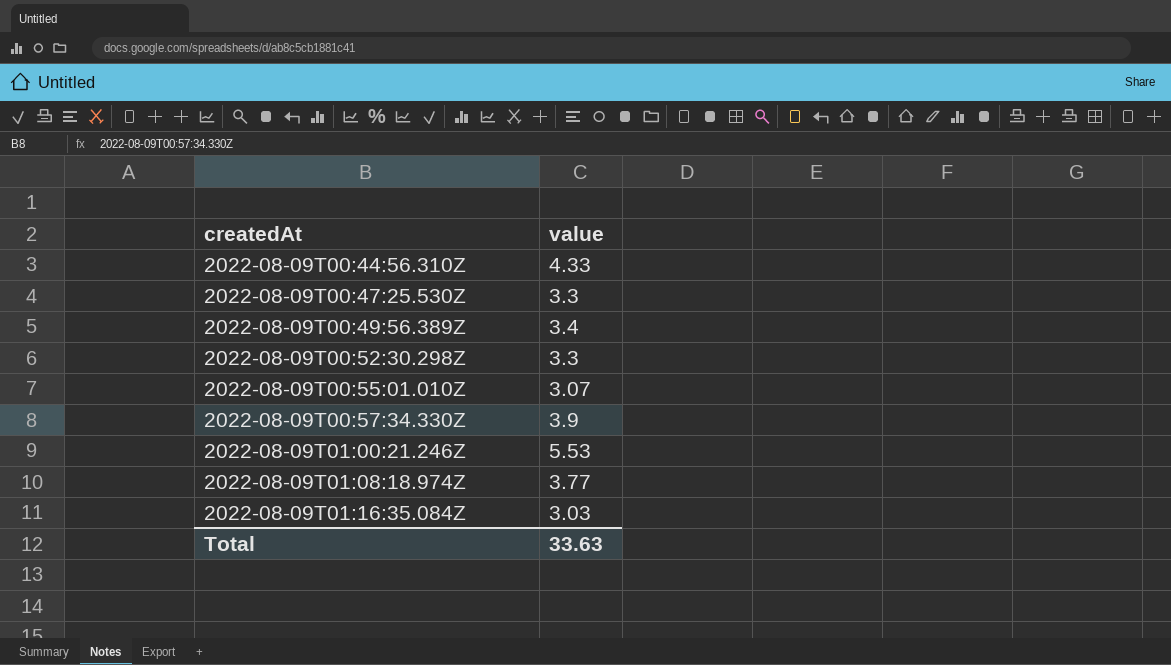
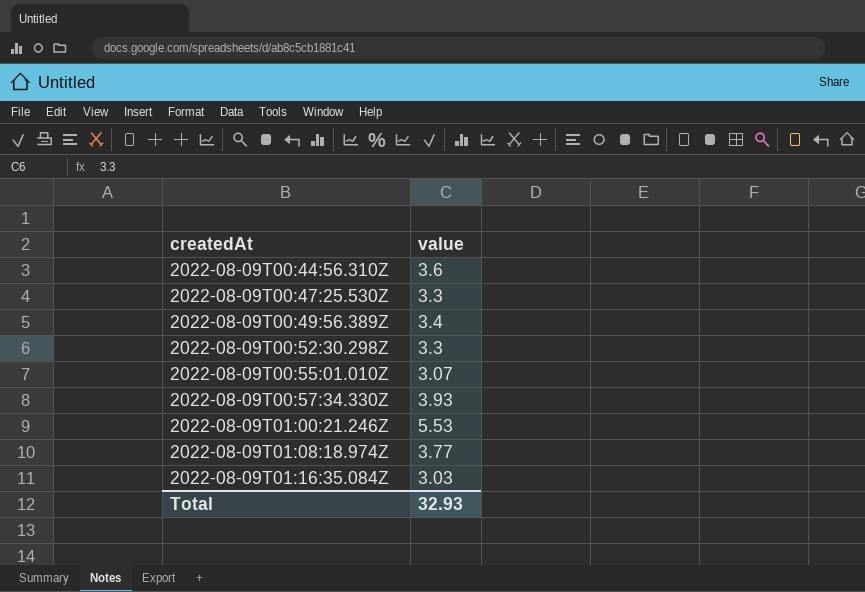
2022-08-09T00:44:56.310Z | value: 4.33 -> 3.6
2022-08-09T00:57:34.330Z | value: 3.9 -> 3.93
Total | value: 33.63 -> 32.93

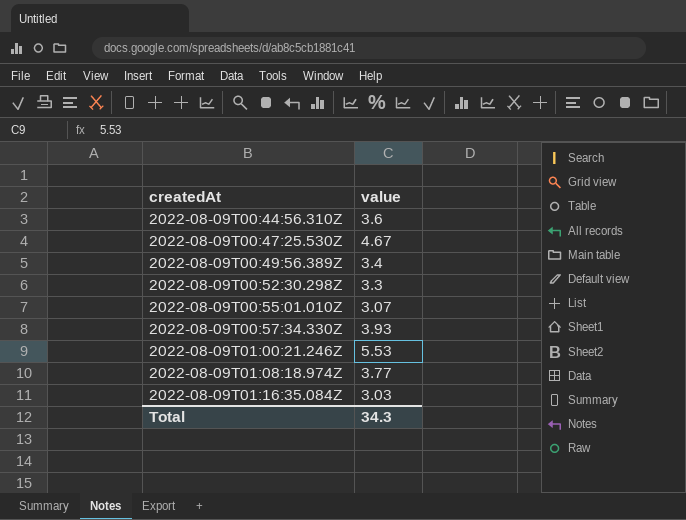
2022-08-09T00:47:25.530Z | value: 3.3 -> 4.67
Total | value: 32.93 -> 34.3

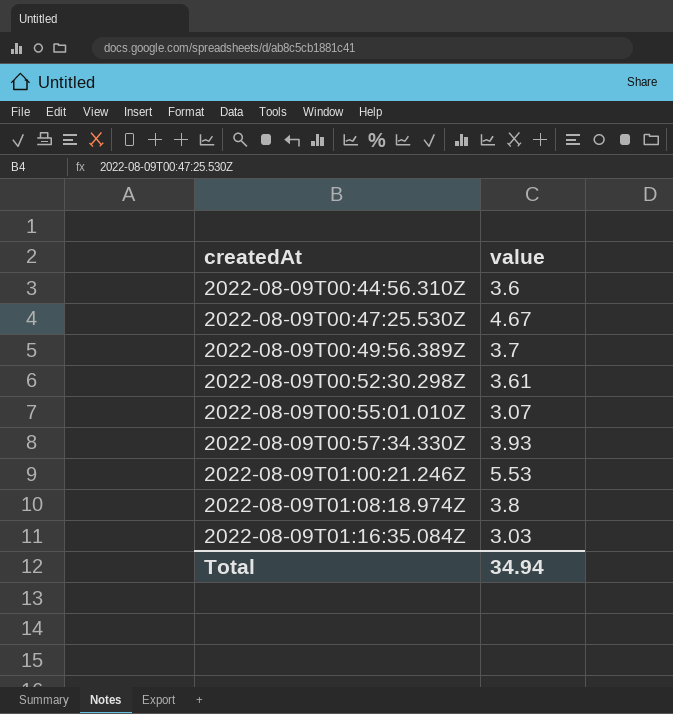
2022-08-09T00:49:56.389Z | value: 3.4 -> 3.7
2022-08-09T00:52:30.298Z | value: 3.3 -> 3.61
2022-08-09T01:08:18.974Z | value: 3.77 -> 3.8
Total | value: 34.3 -> 34.94

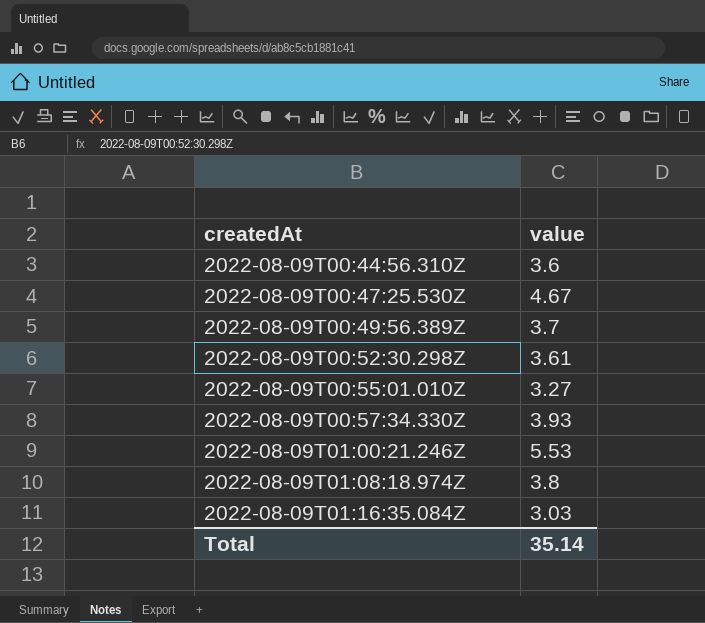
2022-08-09T00:55:01.010Z | value: 3.07 -> 3.27
Total | value: 34.94 -> 35.14

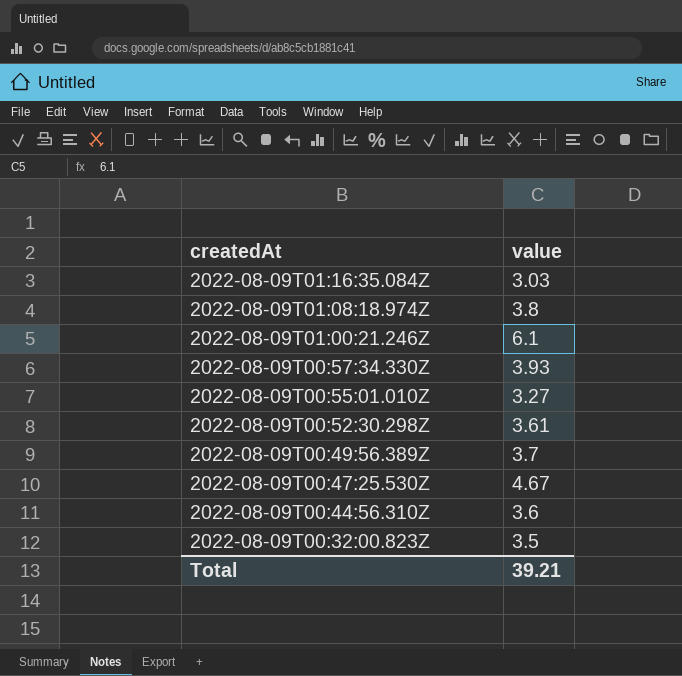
row order: createdAt ascending -> createdAt descending
2022-08-09T01:00:21.246Z | value: 5.53 -> 6.1
row 2022-08-09T00:32:00.823Z: none -> 3.5
Total | value: 35.14 -> 39.21

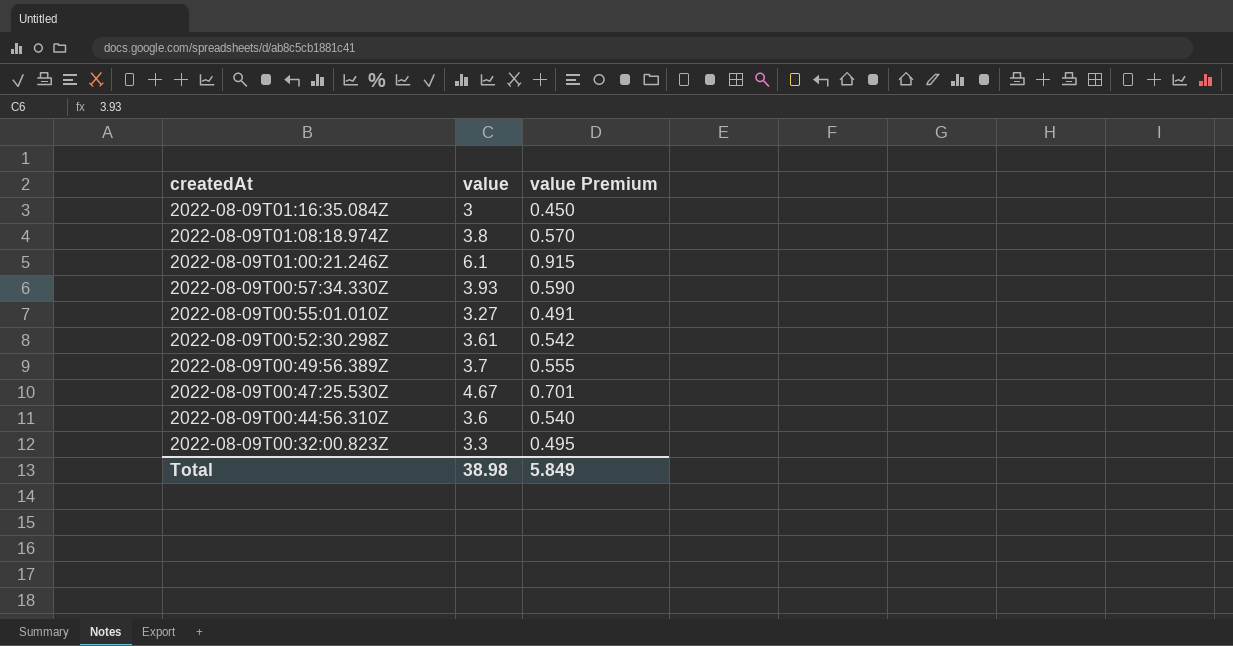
column value Premium | formula: none -> [value] * 0.15
2022-08-09T01:16:35.084Z | value: 3.03 -> 3
2022-08-09T00:32:00.823Z | value: 3.5 -> 3.3
Total | value: 39.21 -> 38.98

